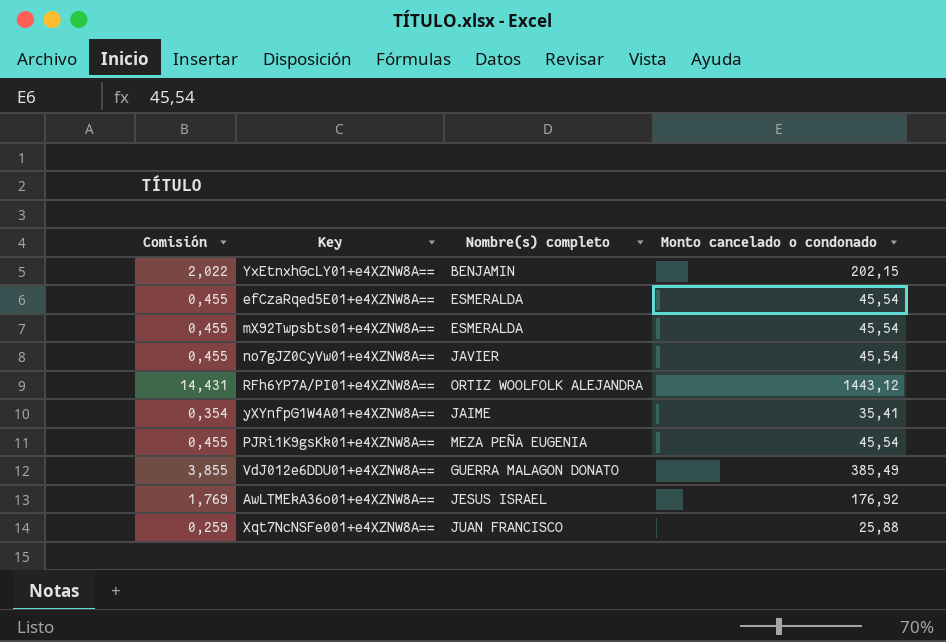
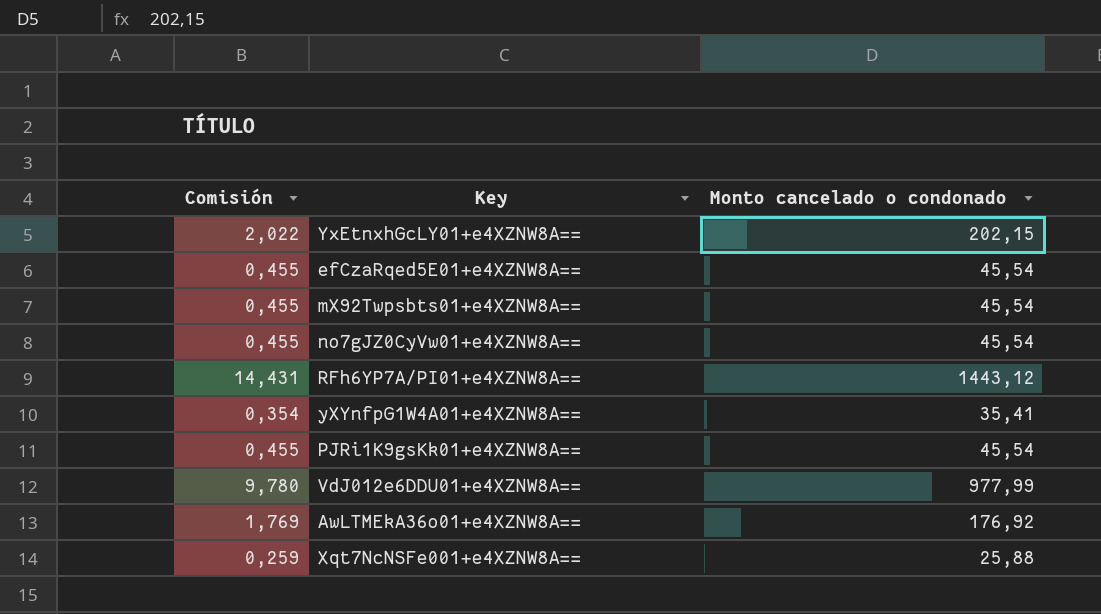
column Nombre(s) completo | position: 3 -> none
VdJ012e6DDU01+e4XZNW8A== | Comisión: 3,855 -> 9,780
VdJ012e6DDU01+e4XZNW8A== | Monto cancelado o condonado: 385,49 -> 977,99

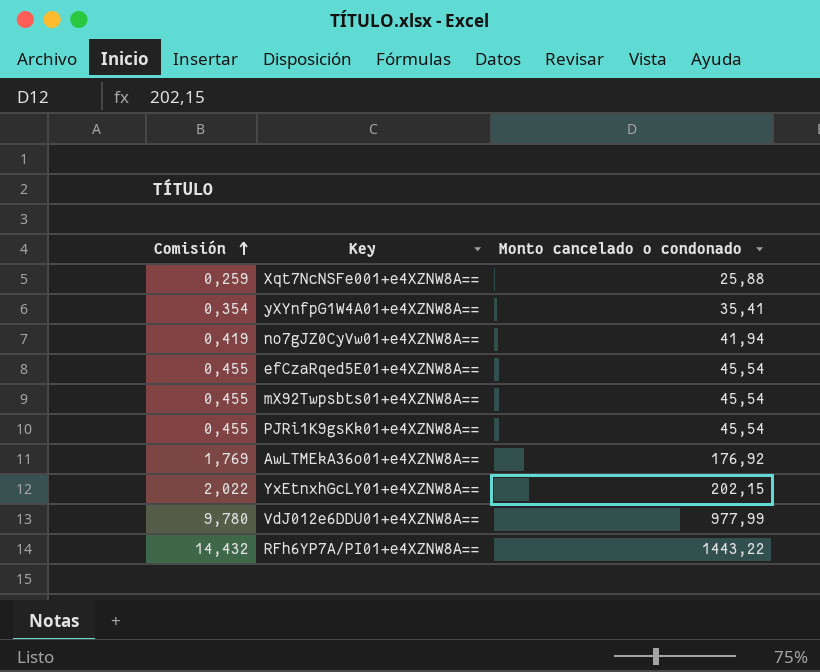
row order: none -> Comisión ascending
no7gJZ0CyVw01+e4XZNW8A== | Comisión: 0,455 -> 0,419
no7gJZ0CyVw01+e4XZNW8A== | Monto cancelado o condonado: 45,54 -> 41,94
RFh6YP7A/PI01+e4XZNW8A== | Comisión: 14,431 -> 14,432
RFh6YP7A/PI01+e4XZNW8A== | Monto cancelado o condonado: 1443,12 -> 1443,22

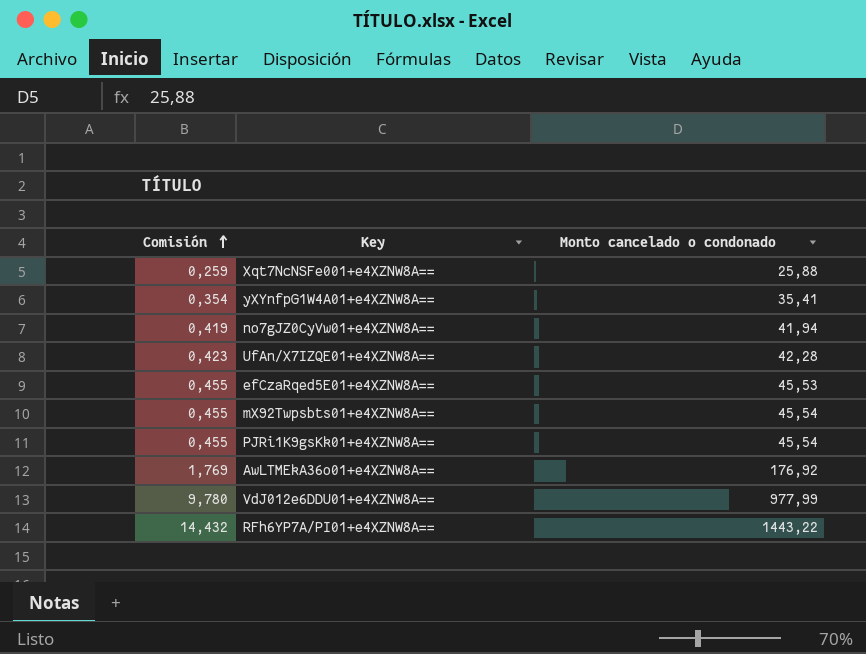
row YxEtnxhGcLY01+e4XZNW8A==: 2,022 | 202,15 -> none
row UfAn/X7IZQE01+e4XZNW8A==: none -> 0,423 | 42,28
efCzaRqed5E01+e4XZNW8A== | Monto cancelado o condonado: 45,54 -> 45,53

